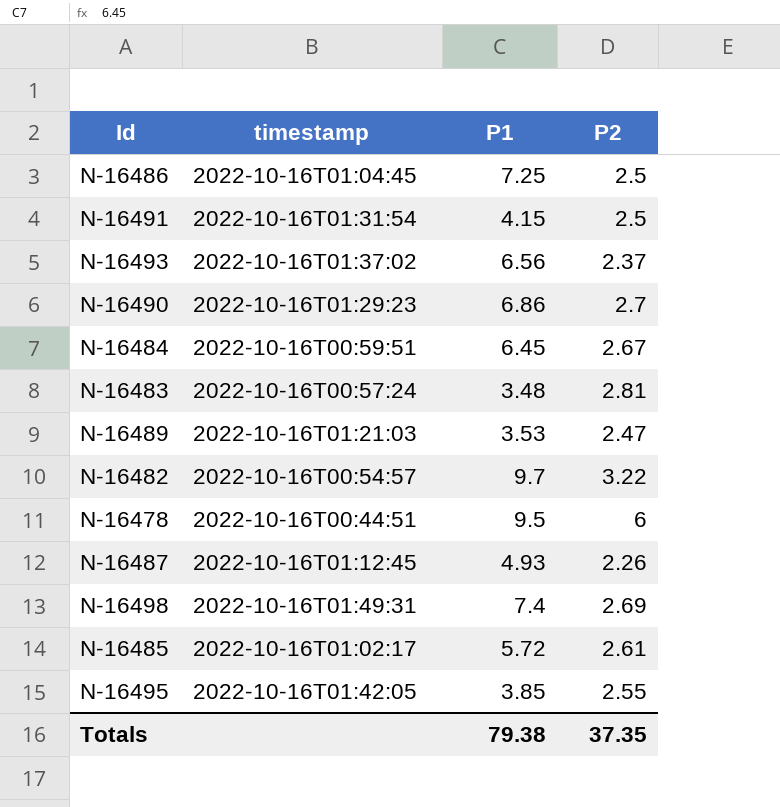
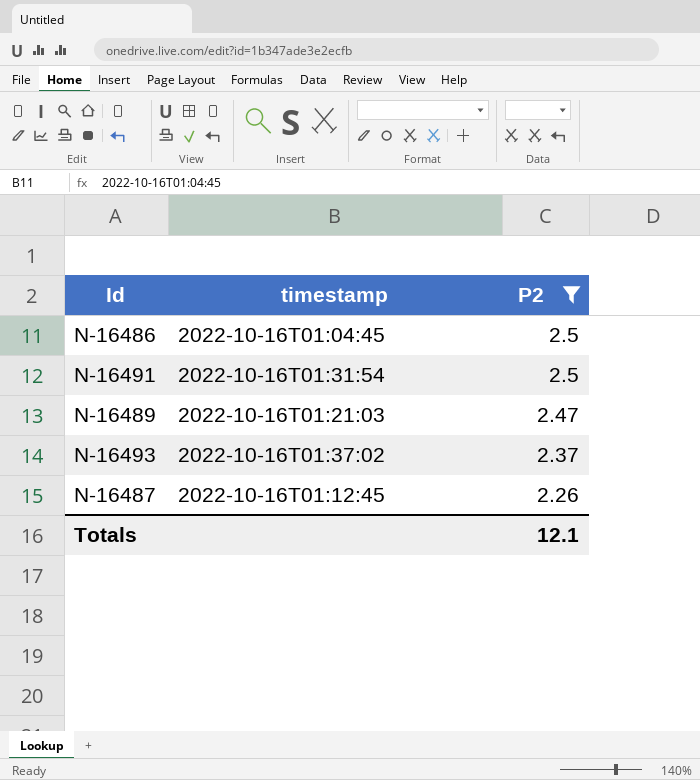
filter: none -> P2 <= 2.5
row order: none -> P2 descending
column P1 | position: 3 -> none
Totals | P2: 37.35 -> 12.1

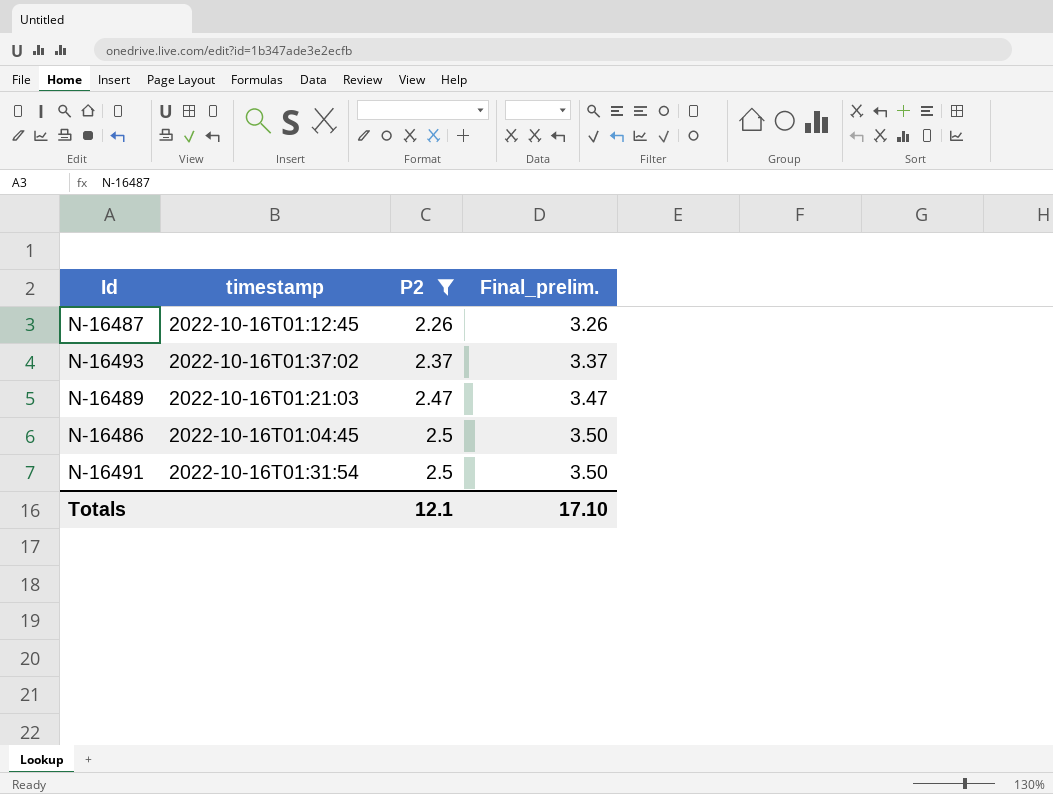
row order: P2 descending -> P2 ascending
column Final_prelim. | formula: none -> [P2] + 1

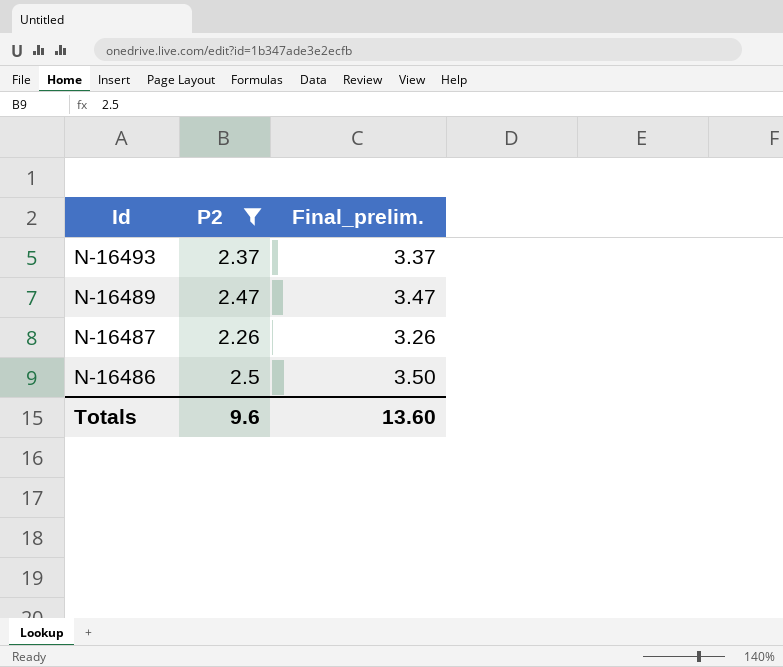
row order: P2 ascending -> Id descending
column timestamp | position: 2 -> none
row N-16491: 2022-10-16T01:31:54 | 2.5 | 3.50 -> none
Totals | P2: 12.1 -> 9.6
Totals | Final_prelim.: 17.10 -> 13.60

